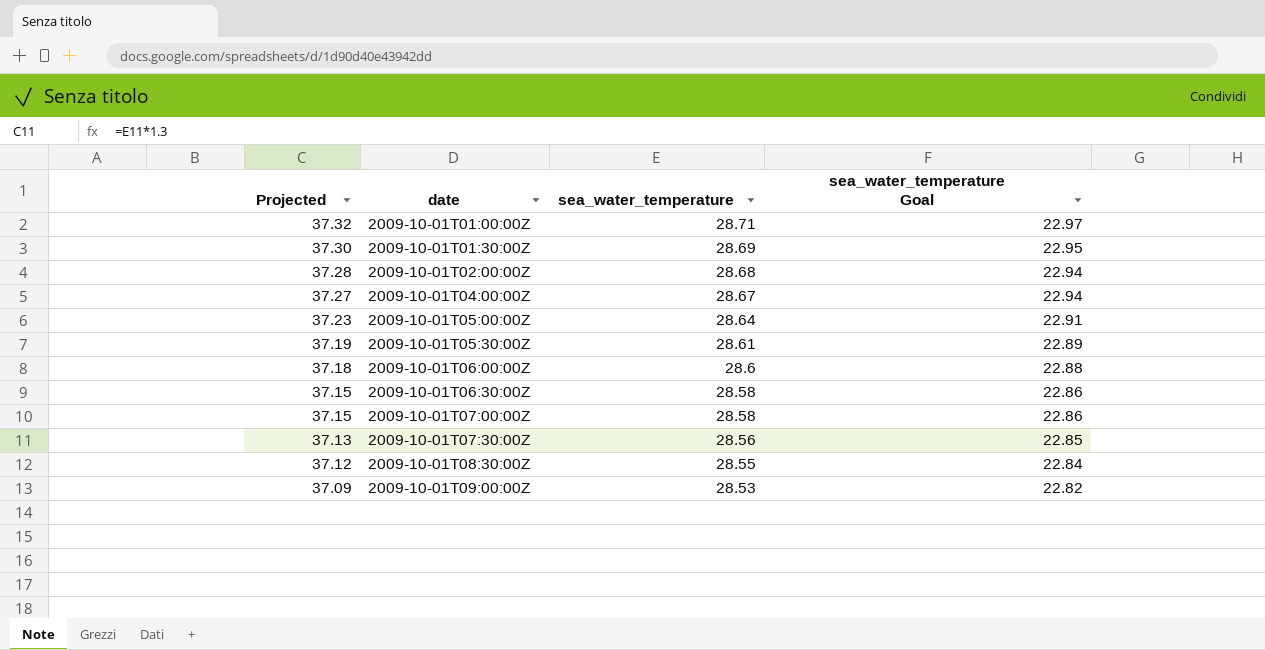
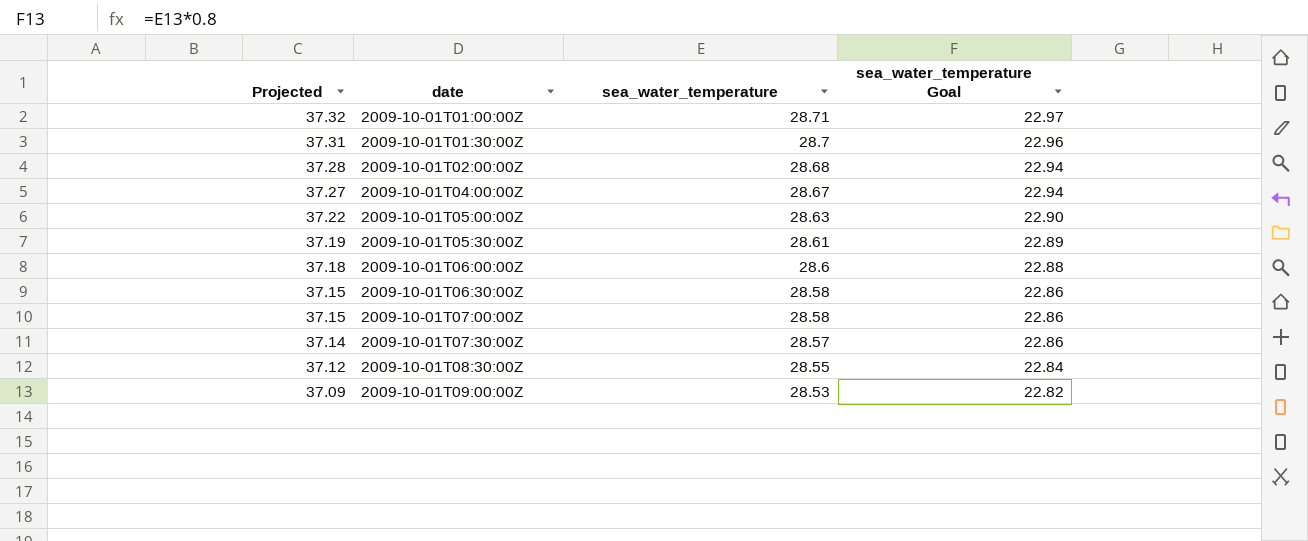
2009-10-01T01:30:00Z | Projected: 37.30 -> 37.31
2009-10-01T01:30:00Z | sea_water_temperature: 28.69 -> 28.7
2009-10-01T01:30:00Z | sea_water_temperature Goal: 22.95 -> 22.96
2009-10-01T05:00:00Z | Projected: 37.23 -> 37.22
2009-10-01T05:00:00Z | sea_water_temperature: 28.64 -> 28.63
2009-10-01T05:00:00Z | sea_water_temperature Goal: 22.91 -> 22.90
2009-10-01T07:30:00Z | Projected: 37.13 -> 37.14
2009-10-01T07:30:00Z | sea_water_temperature: 28.56 -> 28.57
2009-10-01T07:30:00Z | sea_water_temperature Goal: 22.85 -> 22.86

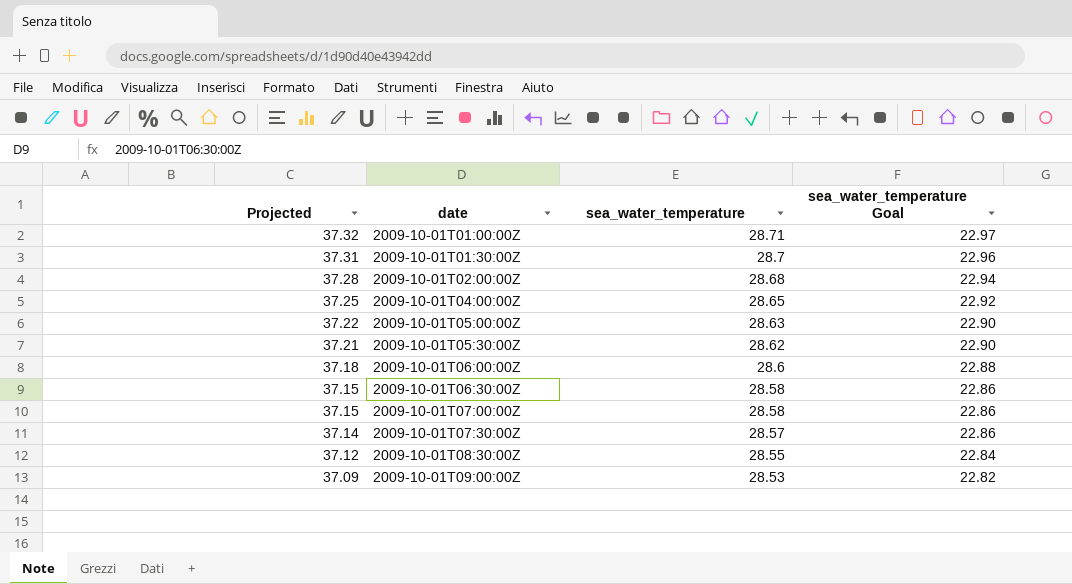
2009-10-01T04:00:00Z | Projected: 37.27 -> 37.25
2009-10-01T04:00:00Z | sea_water_temperature: 28.67 -> 28.65
2009-10-01T04:00:00Z | sea_water_temperature Goal: 22.94 -> 22.92
2009-10-01T05:30:00Z | Projected: 37.19 -> 37.21
2009-10-01T05:30:00Z | sea_water_temperature: 28.61 -> 28.62
2009-10-01T05:30:00Z | sea_water_temperature Goal: 22.89 -> 22.90

